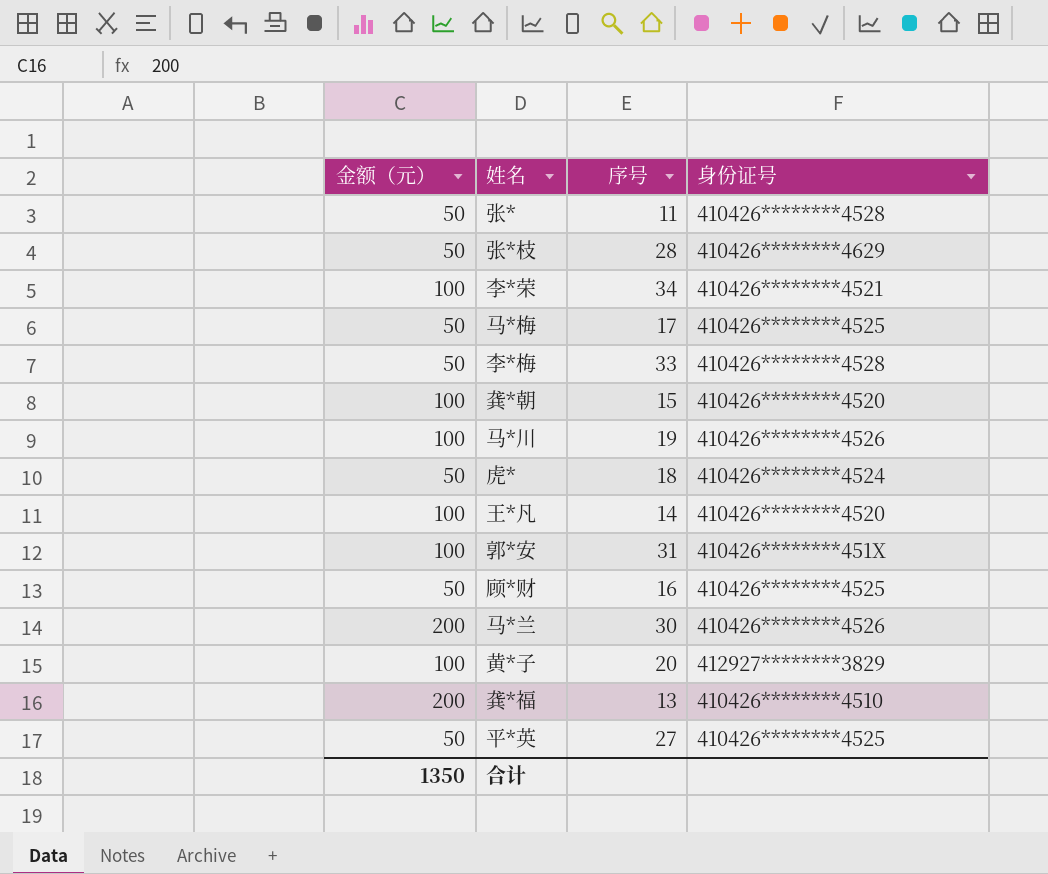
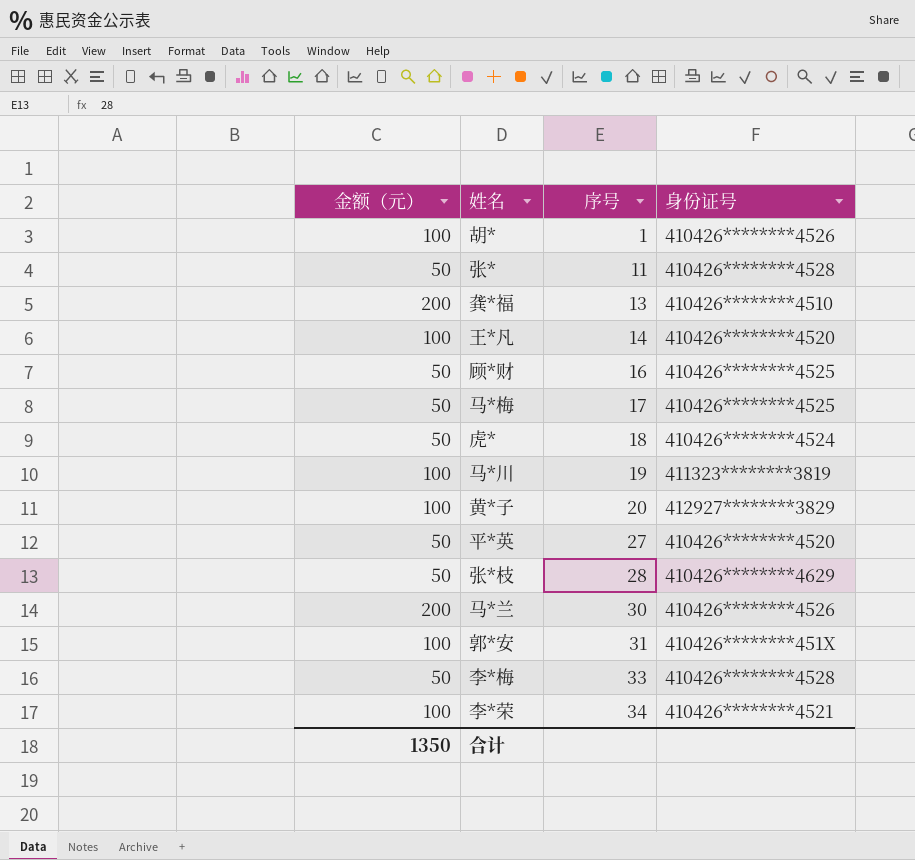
row order: none -> 序号 ascending
row 龚*朝: 100 | 15 | 410426********4520 -> none
row 胡*: none -> 100 | 1 | 410426********4526
马*川 | 身份证号: 410426********4526 -> 411323********3819
平*英 | 身份证号: 410426********4525 -> 410426********4520

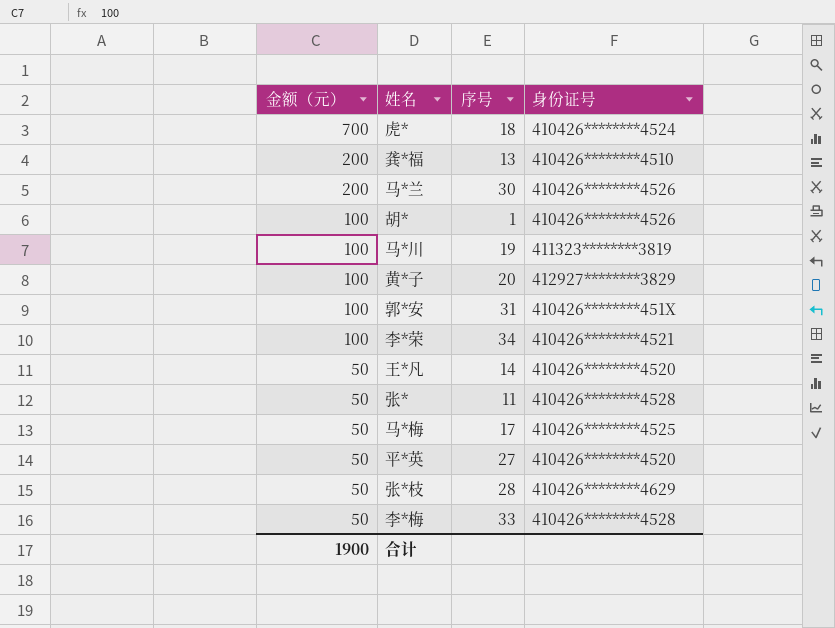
row order: 序号 ascending -> 金额（元） descending
row 顾*财: 50 | 16 | 410426********4525 -> none
虎* | 金额（元）: 50 -> 700
王*凡 | 金额（元）: 100 -> 50
合计 | 金额（元）: 1350 -> 1900

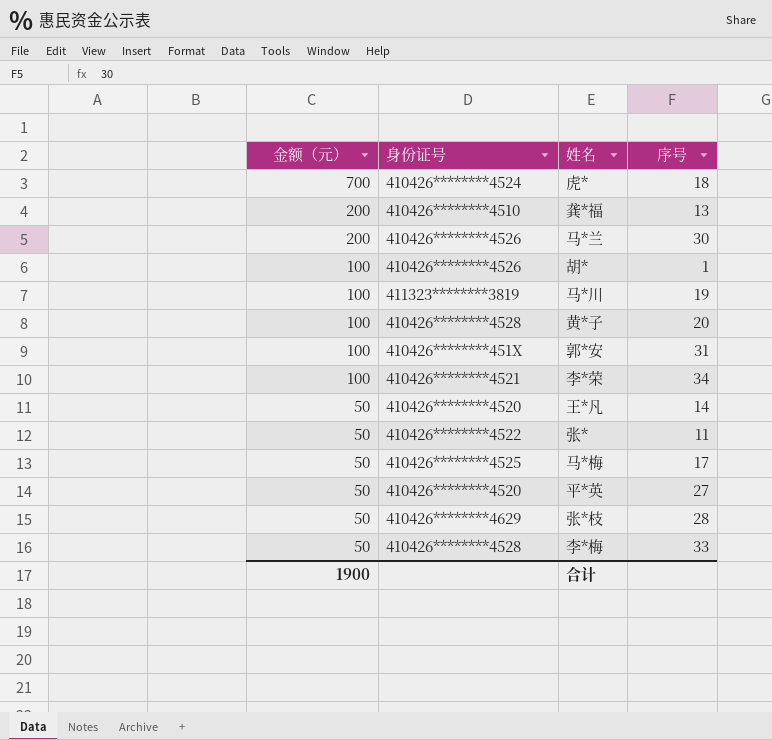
column 身份证号 | position: 4 -> 2
黄*子 | 身份证号: 412927********3829 -> 410426********4528
张* | 身份证号: 410426********4528 -> 410426********4522

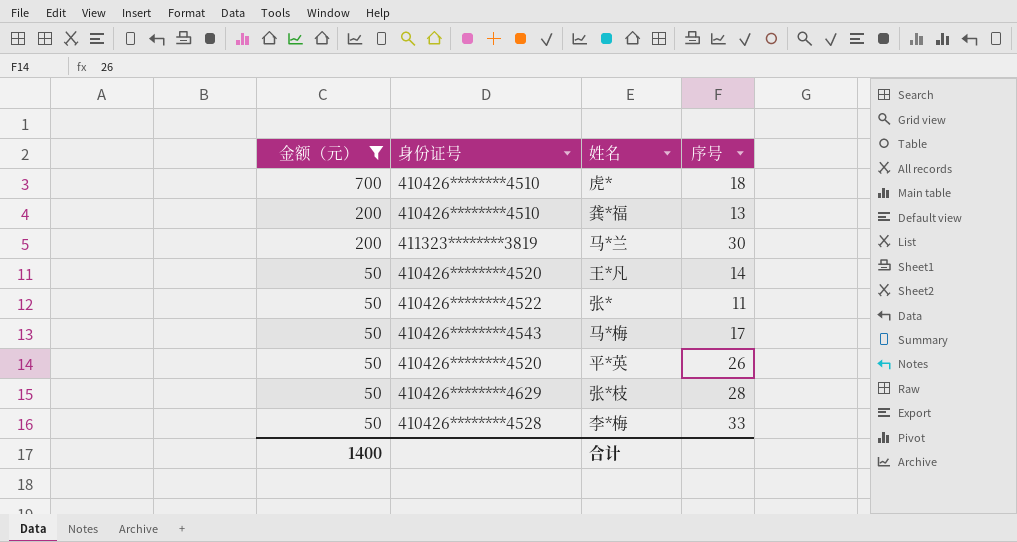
filter: none -> 金额（元） != 100
虎* | 身份证号: 410426********4524 -> 410426********4510
马*兰 | 身份证号: 410426********4526 -> 411323********3819
马*梅 | 身份证号: 410426********4525 -> 410426********4543
平*英 | 序号: 27 -> 26
合计 | 金额（元）: 1900 -> 1400

